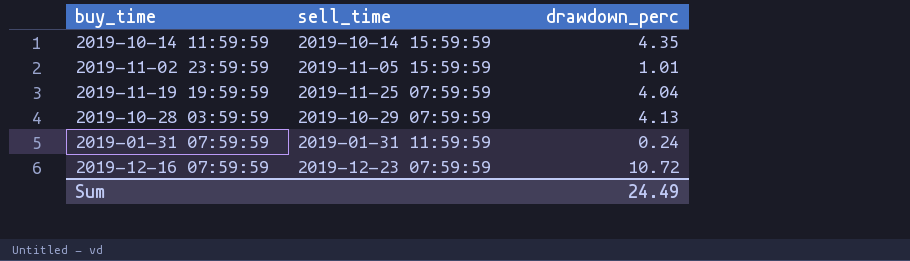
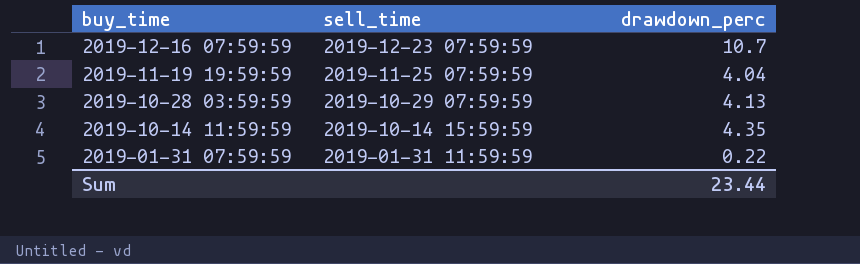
row order: none -> buy_time descending
row 2019-11-02 23:59:59: 2019-11-05 15:59:59 | 1.01 -> none
2019-12-16 07:59:59 | drawdown_perc: 10.72 -> 10.7
2019-01-31 07:59:59 | drawdown_perc: 0.24 -> 0.22
Sum | drawdown_perc: 24.49 -> 23.44

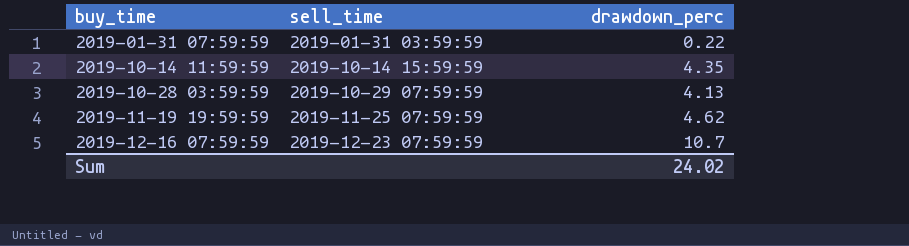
row order: buy_time descending -> buy_time ascending
2019-01-31 07:59:59 | sell_time: 2019-01-31 11:59:59 -> 2019-01-31 03:59:59
2019-11-19 19:59:59 | drawdown_perc: 4.04 -> 4.62
Sum | drawdown_perc: 23.44 -> 24.02

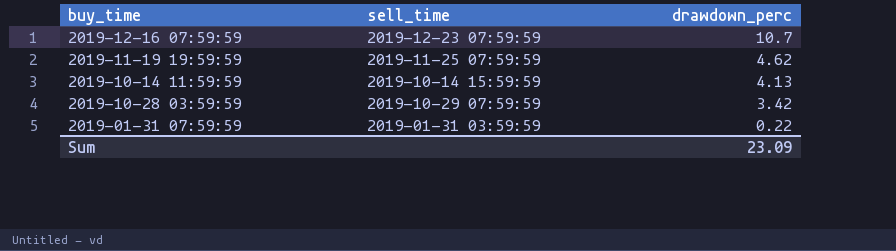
row order: buy_time ascending -> drawdown_perc descending
2019-10-14 11:59:59 | drawdown_perc: 4.35 -> 4.13
2019-10-28 03:59:59 | drawdown_perc: 4.13 -> 3.42
Sum | drawdown_perc: 24.02 -> 23.09

